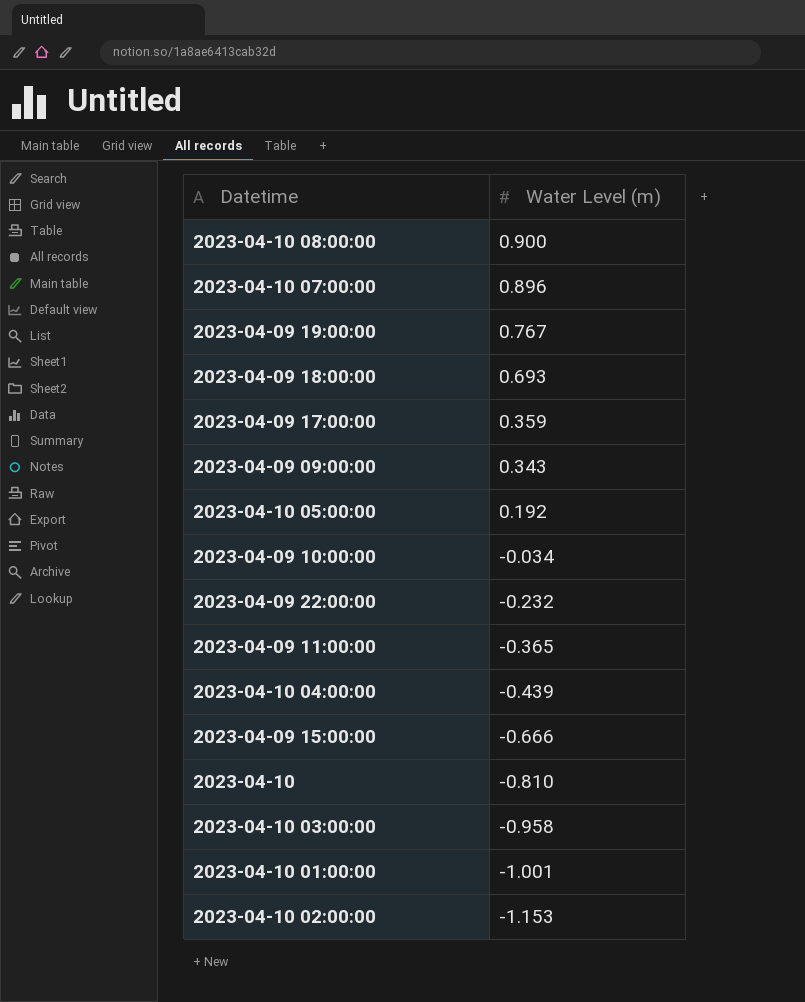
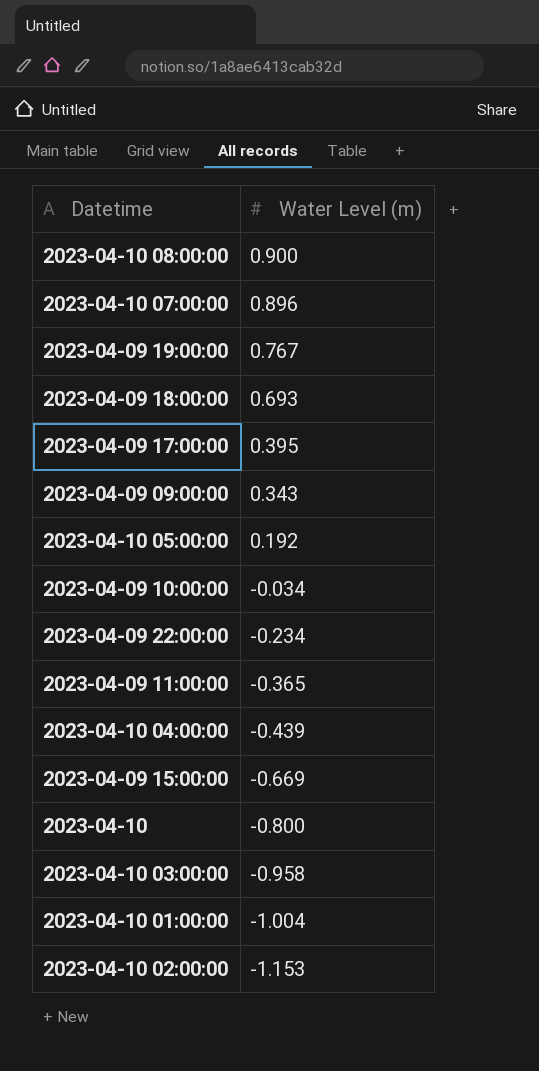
2023-04-09 17:00:00 | Water Level (m): 0.359 -> 0.395
2023-04-09 22:00:00 | Water Level (m): -0.232 -> -0.234
2023-04-09 15:00:00 | Water Level (m): -0.666 -> -0.669
2023-04-10 | Water Level (m): -0.810 -> -0.800
2023-04-10 01:00:00 | Water Level (m): -1.001 -> -1.004

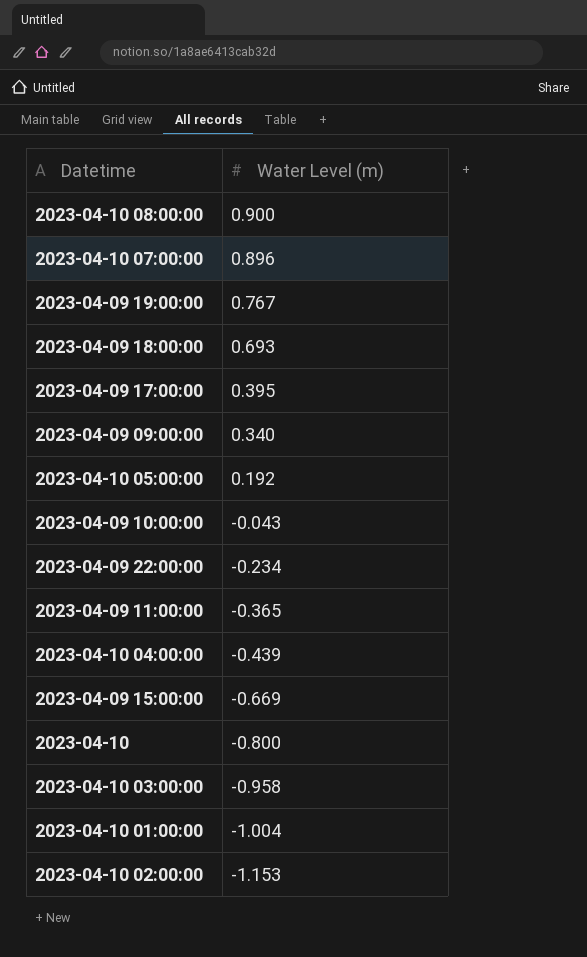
2023-04-09 09:00:00 | Water Level (m): 0.343 -> 0.340
2023-04-09 10:00:00 | Water Level (m): -0.034 -> -0.043

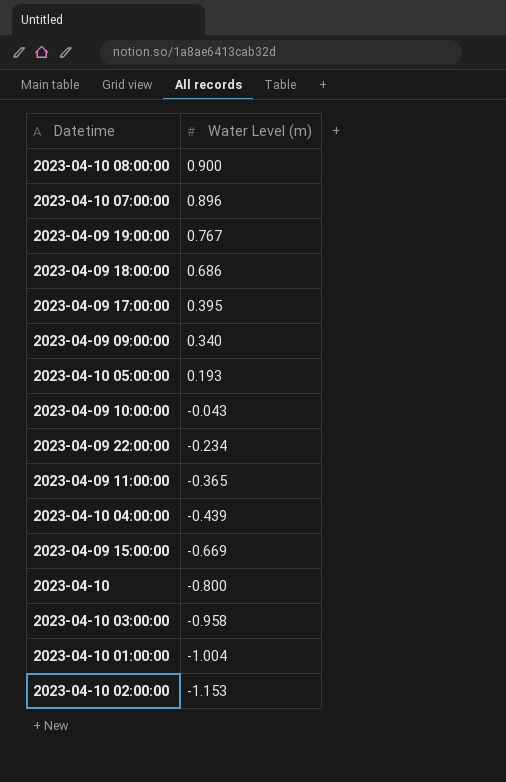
2023-04-09 18:00:00 | Water Level (m): 0.693 -> 0.686
2023-04-10 05:00:00 | Water Level (m): 0.192 -> 0.193

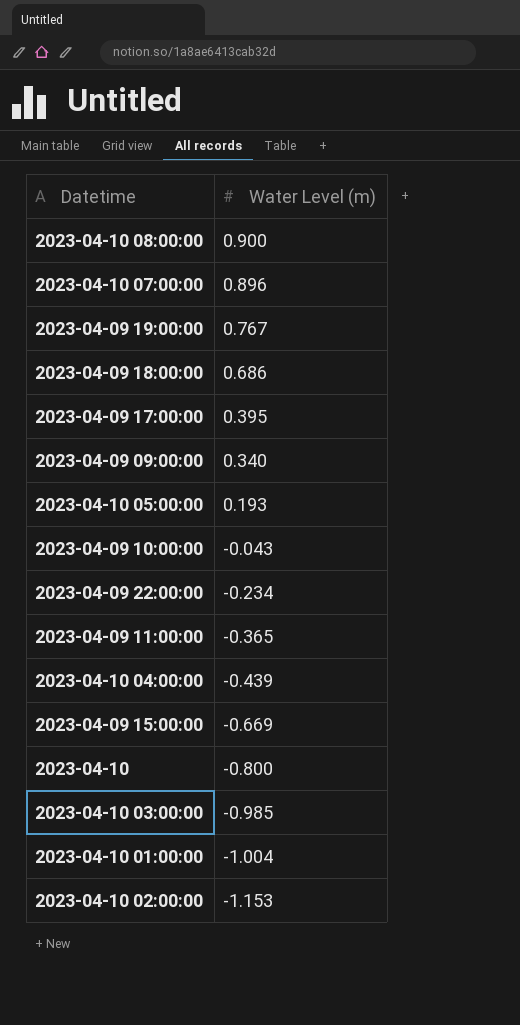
2023-04-10 03:00:00 | Water Level (m): -0.958 -> -0.985

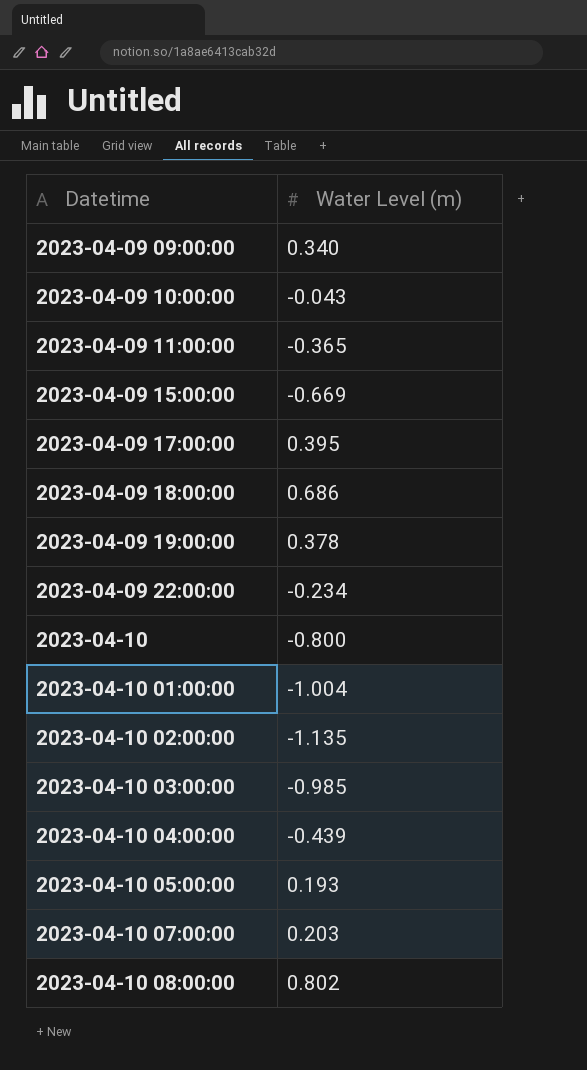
row order: Water Level (m) descending -> Datetime ascending
2023-04-09 19:00:00 | Water Level (m): 0.767 -> 0.378
2023-04-10 02:00:00 | Water Level (m): -1.153 -> -1.135
2023-04-10 07:00:00 | Water Level (m): 0.896 -> 0.203
2023-04-10 08:00:00 | Water Level (m): 0.900 -> 0.802

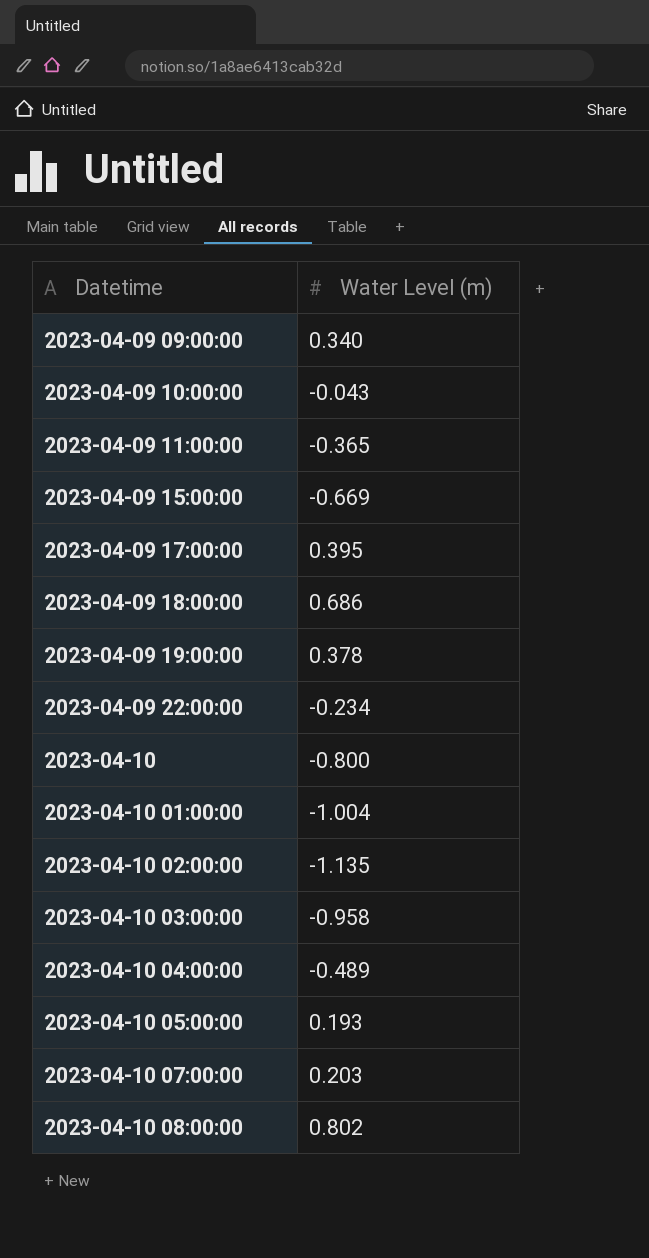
2023-04-10 03:00:00 | Water Level (m): -0.985 -> -0.958
2023-04-10 04:00:00 | Water Level (m): -0.439 -> -0.489

